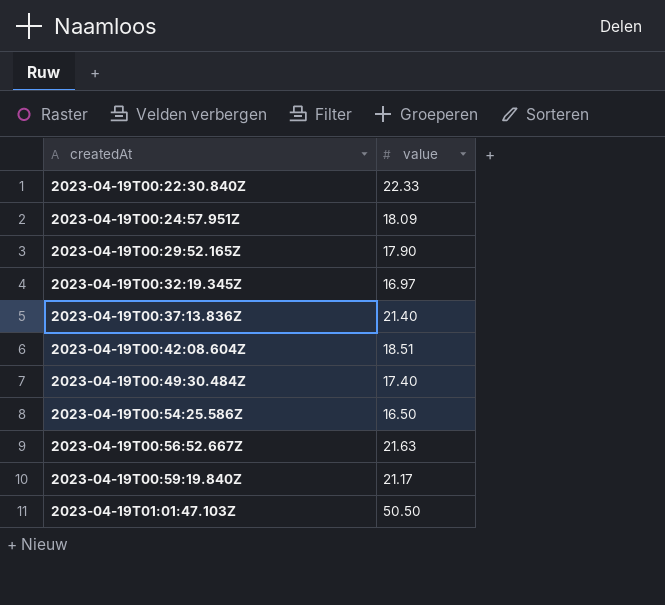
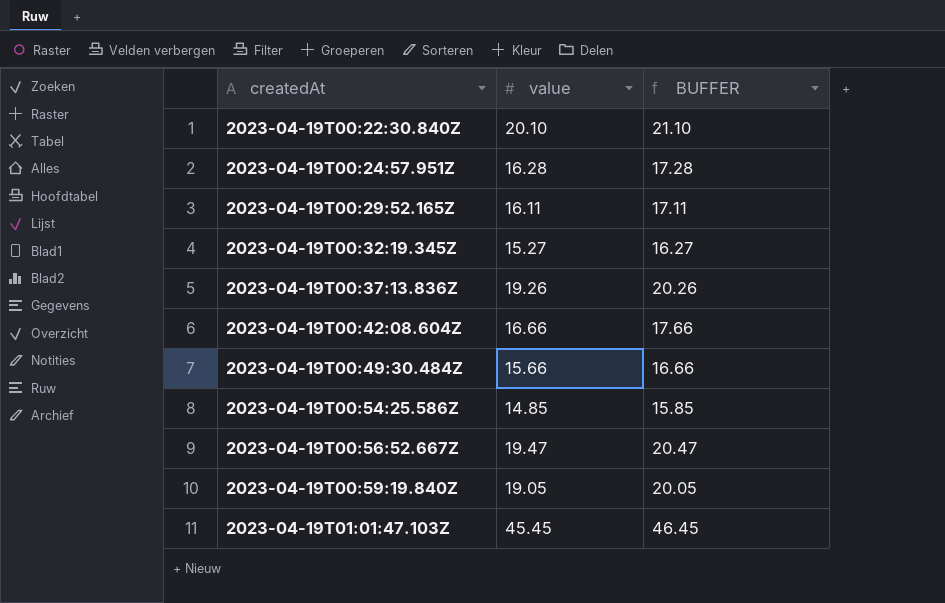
column BUFFER | formula: none -> [value] + 1
2023-04-19T00:22:30.840Z | value: 22.33 -> 20.10
2023-04-19T00:24:57.951Z | value: 18.09 -> 16.28
2023-04-19T00:29:52.165Z | value: 17.90 -> 16.11
2023-04-19T00:32:19.345Z | value: 16.97 -> 15.27
2023-04-19T00:37:13.836Z | value: 21.40 -> 19.26
2023-04-19T00:42:08.604Z | value: 18.51 -> 16.66
2023-04-19T00:49:30.484Z | value: 17.40 -> 15.66
2023-04-19T00:54:25.586Z | value: 16.50 -> 14.85
2023-04-19T00:56:52.667Z | value: 21.63 -> 19.47
2023-04-19T00:59:19.840Z | value: 21.17 -> 19.05
2023-04-19T01:01:47.103Z | value: 50.50 -> 45.45

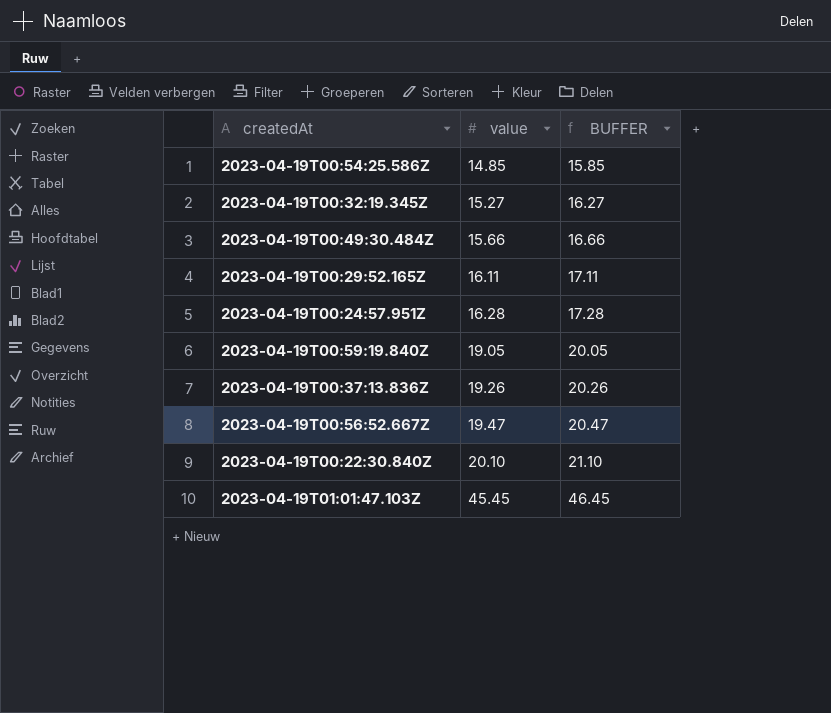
row order: createdAt ascending -> value ascending
row 2023-04-19T00:42:08.604Z: 16.66 | 17.66 -> none

